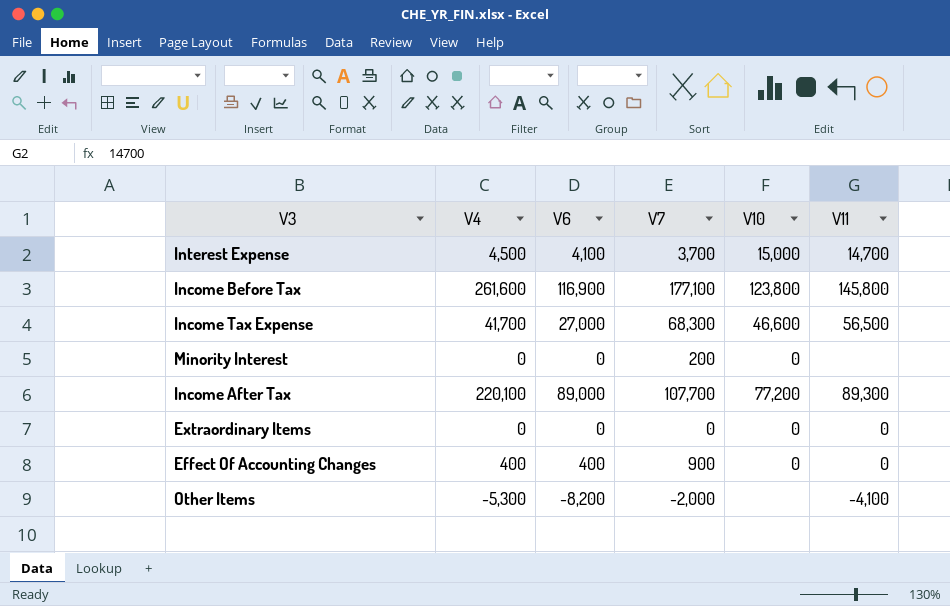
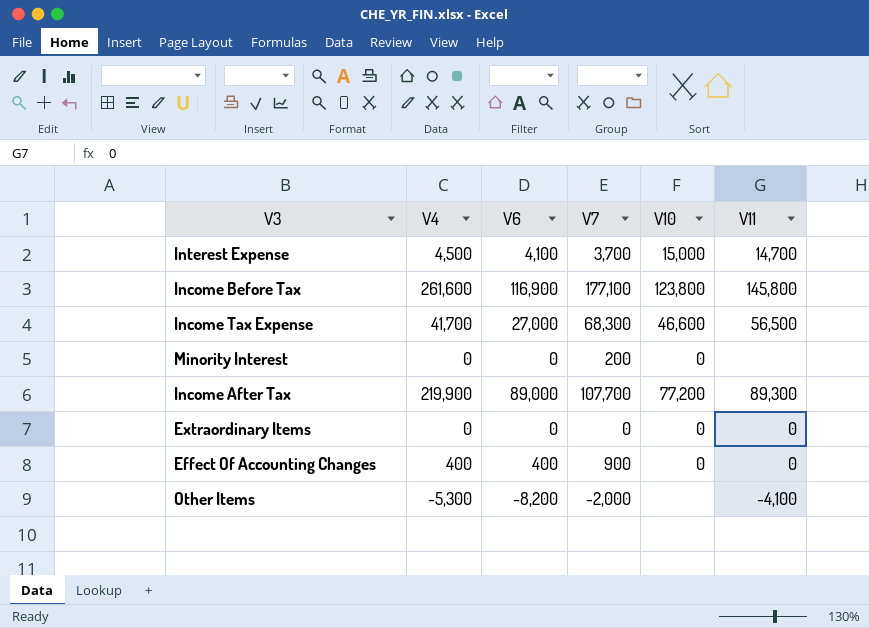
Income After Tax | V4: 220,100 -> 219,900

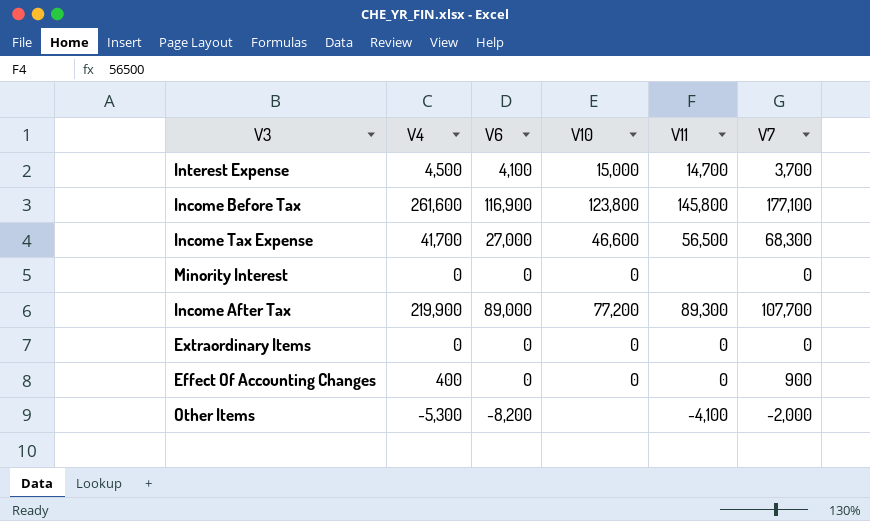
column V7 | position: 4 -> 6
Minority Interest | V7: 200 -> 0
Effect Of Accounting Changes | V6: 400 -> 0

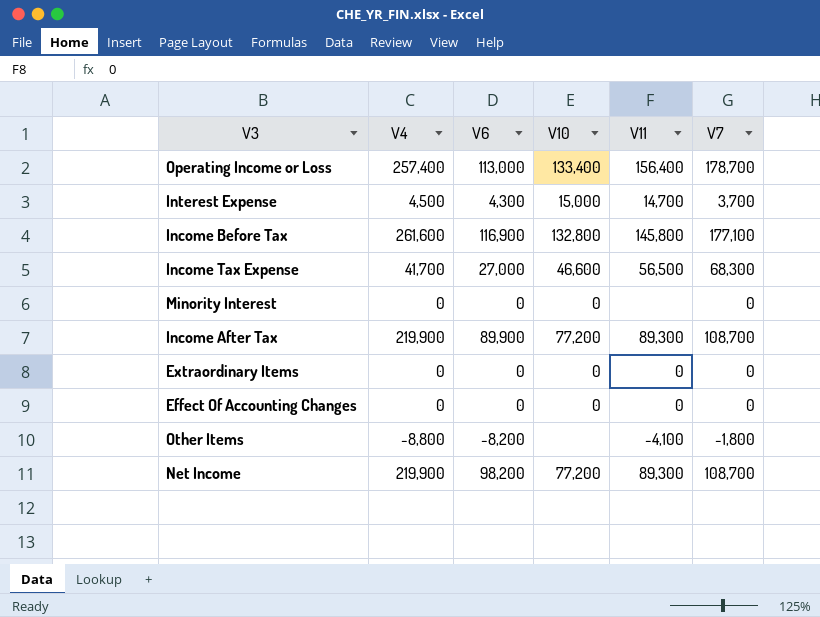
row Operating Income or Loss: none -> 257,400 | 113,000 | 133,400 | 156,400 | 178,700
Interest Expense | V6: 4,100 -> 4,300
Income Before Tax | V10: 123,800 -> 132,800
Income After Tax | V6: 89,000 -> 89,900
Income After Tax | V7: 107,700 -> 108,700
Effect Of Accounting Changes | V4: 400 -> 0
Effect Of Accounting Changes | V7: 900 -> 0
Other Items | V4: -5,300 -> -8,800
Other Items | V7: -2,000 -> -1,800
row Net Income: none -> 219,900 | 98,200 | 77,200 | 89,300 | 108,700

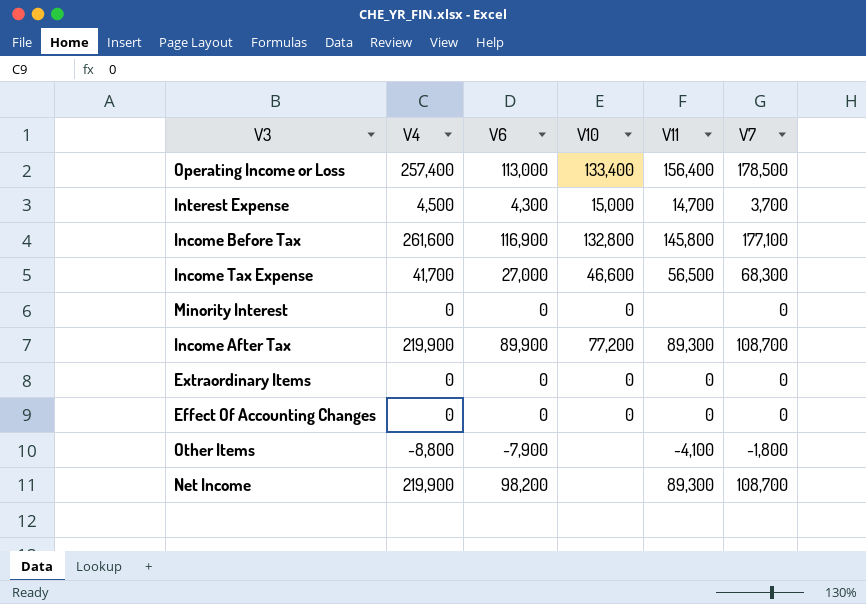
Operating Income or Loss | V7: 178,700 -> 178,500
Other Items | V6: -8,200 -> -7,900
Net Income | V10: 77,200 -> none

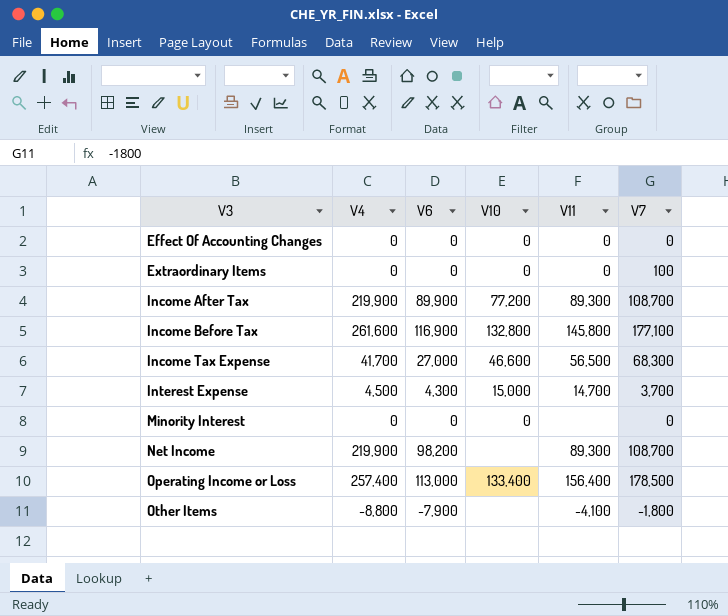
row order: none -> V3 ascending
Extraordinary Items | V7: 0 -> 100

